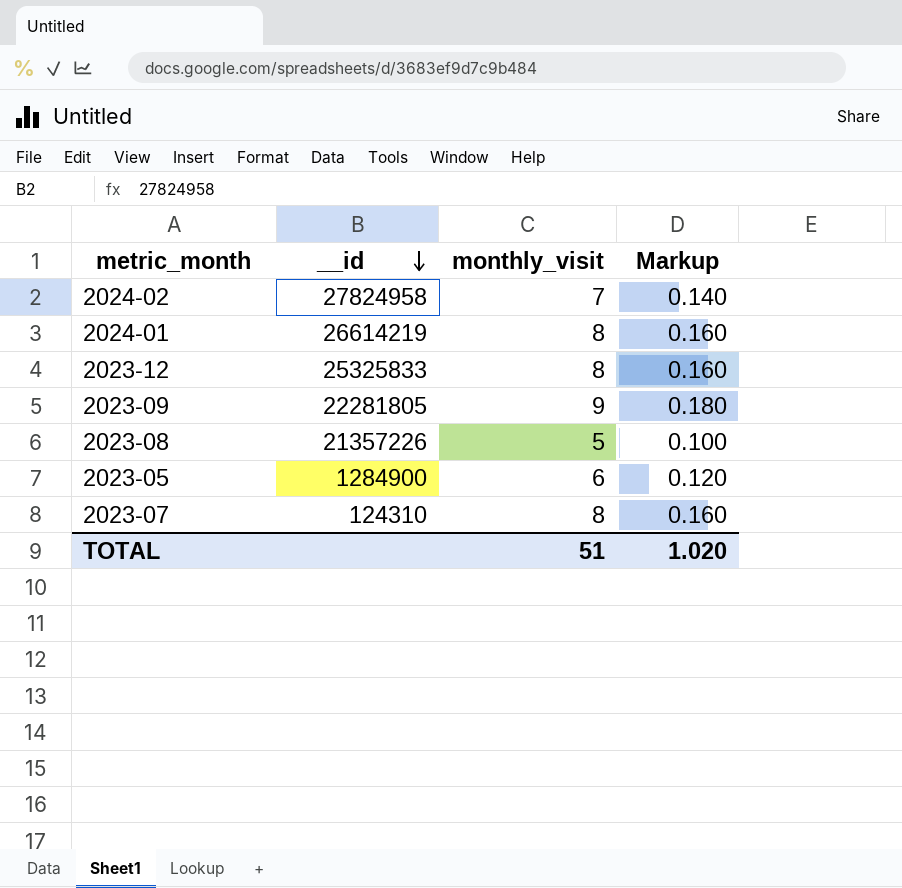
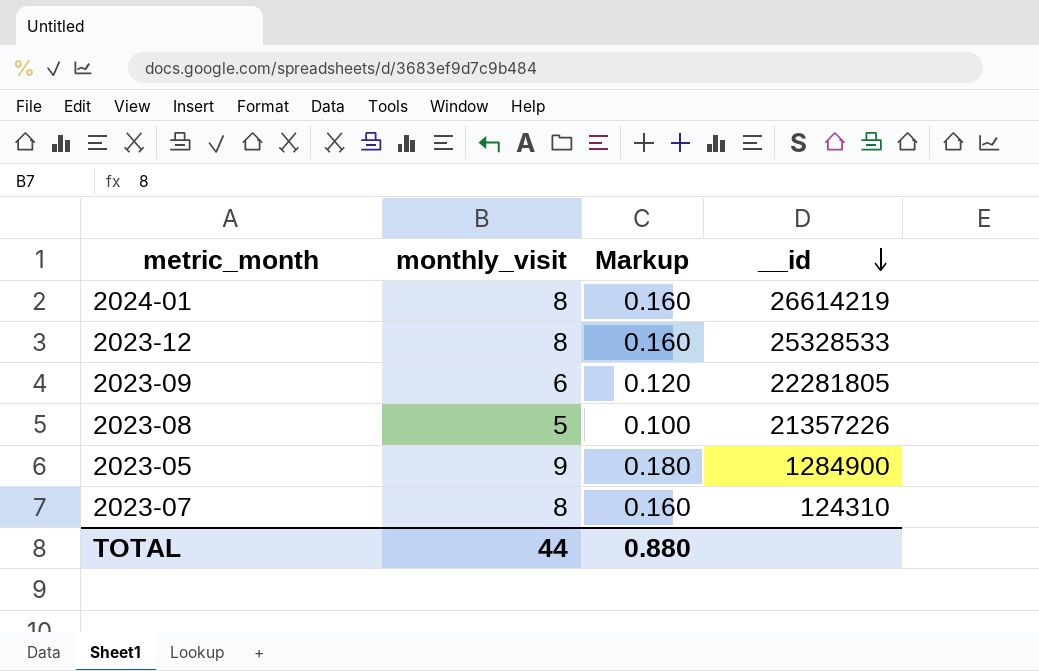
column __id | position: 2 -> 4
row 2024-02: 27824958 | 7 | 0.140 -> none
2023-12 | __id: 25325833 -> 25328533
2023-09 | monthly_visit: 9 -> 6
2023-09 | Markup: 0.180 -> 0.120
2023-05 | monthly_visit: 6 -> 9
2023-05 | Markup: 0.120 -> 0.180
TOTAL | monthly_visit: 51 -> 44
TOTAL | Markup: 1.020 -> 0.880

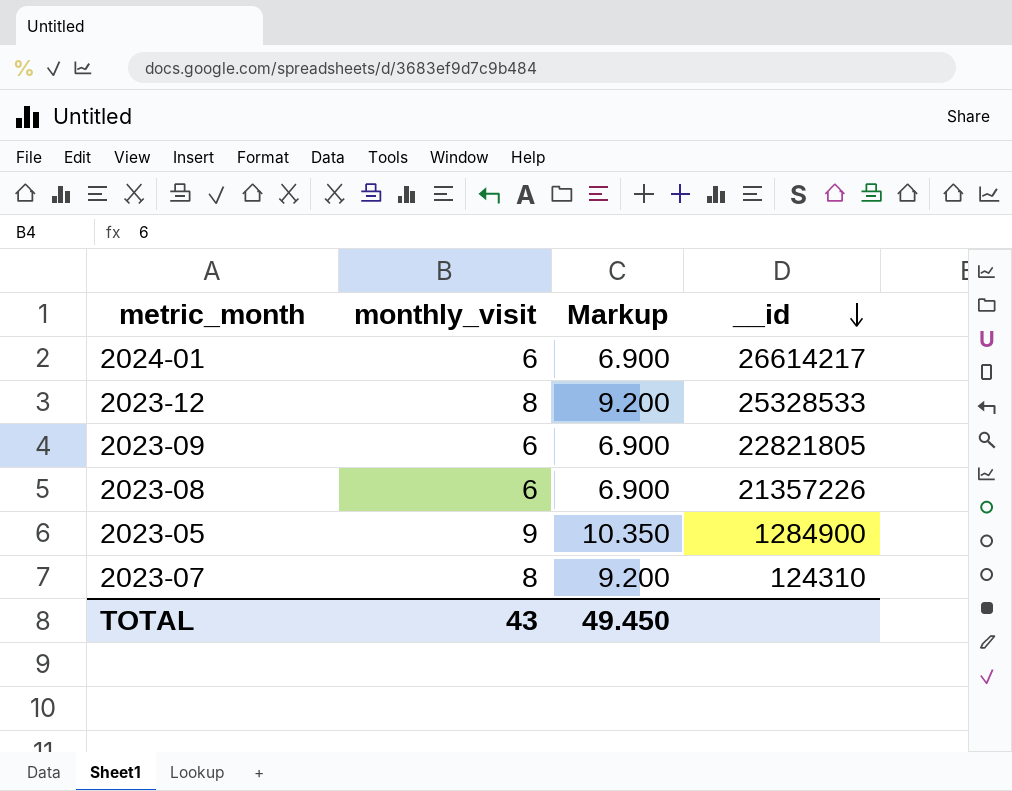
column Markup | formula: [monthly_visit] * 0.02 -> [monthly_visit] * 1.15
2024-01 | monthly_visit: 8 -> 6
2024-01 | __id: 26614219 -> 26614217
2023-09 | __id: 22281805 -> 22821805
2023-08 | monthly_visit: 5 -> 6
TOTAL | monthly_visit: 44 -> 43
TOTAL | Markup: 0.880 -> 49.450

